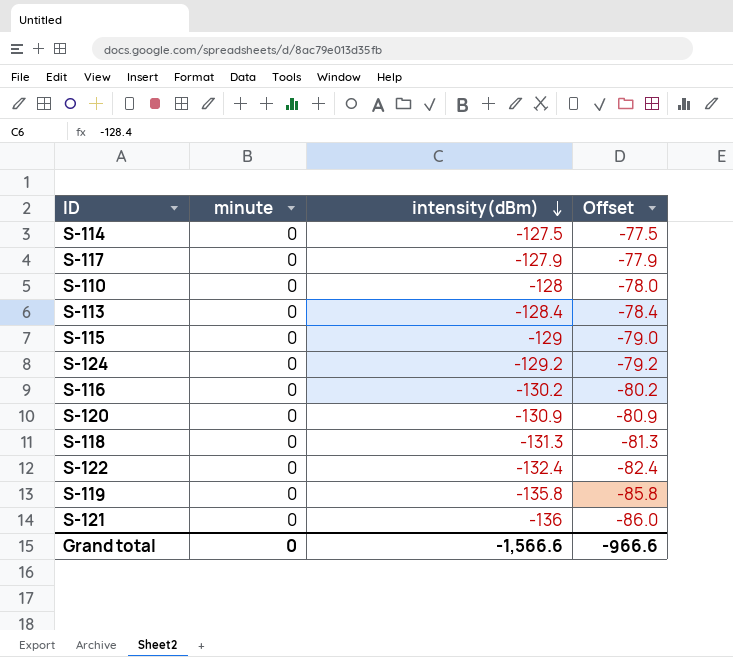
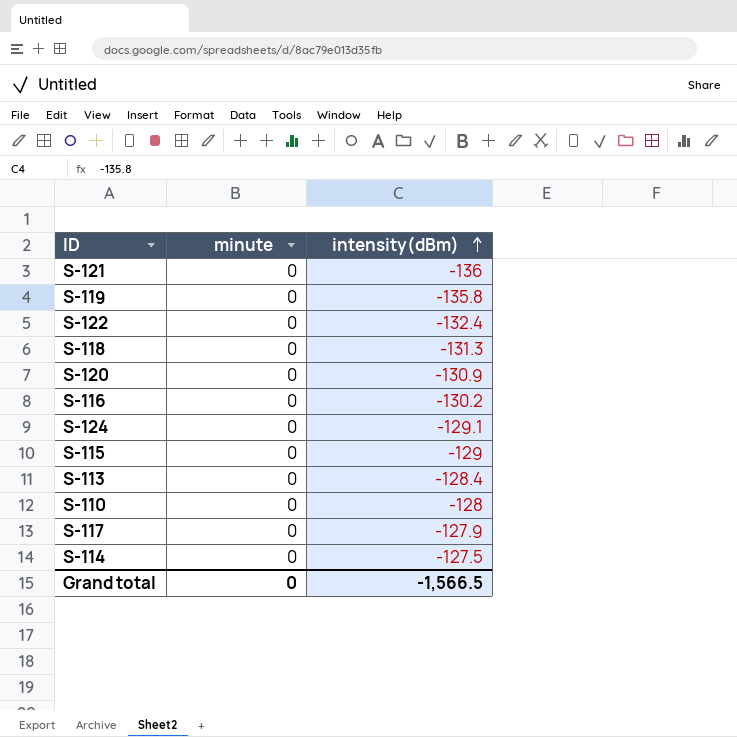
row order: intensity(dBm) descending -> intensity(dBm) ascending
column Offset | formula: [intensity(dBm)] + 50 -> none
S-124 | intensity(dBm): -129.2 -> -129.1
Grand total | intensity(dBm): -1,566.6 -> -1,566.5

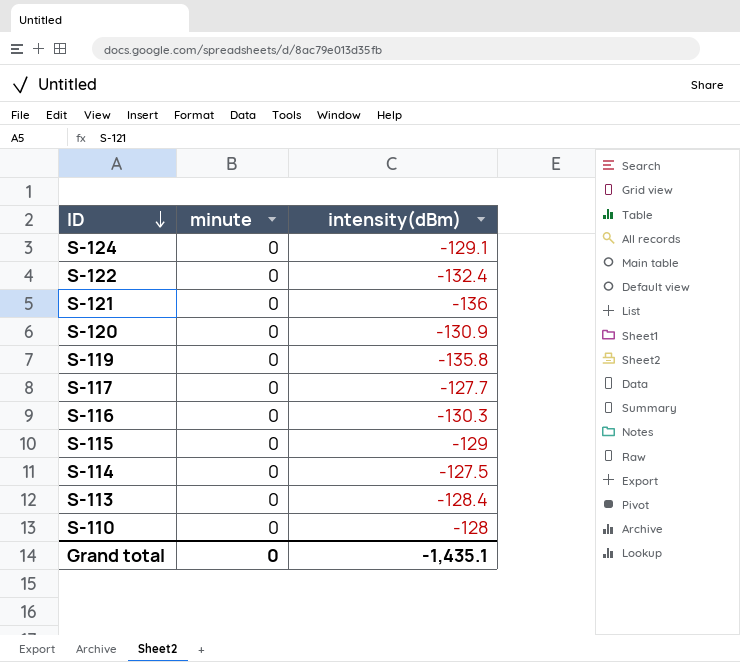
row order: intensity(dBm) ascending -> ID descending
row S-118: 0 | -131.3 -> none
S-117 | intensity(dBm): -127.9 -> -127.7
S-116 | intensity(dBm): -130.2 -> -130.3
Grand total | intensity(dBm): -1,566.5 -> -1,435.1

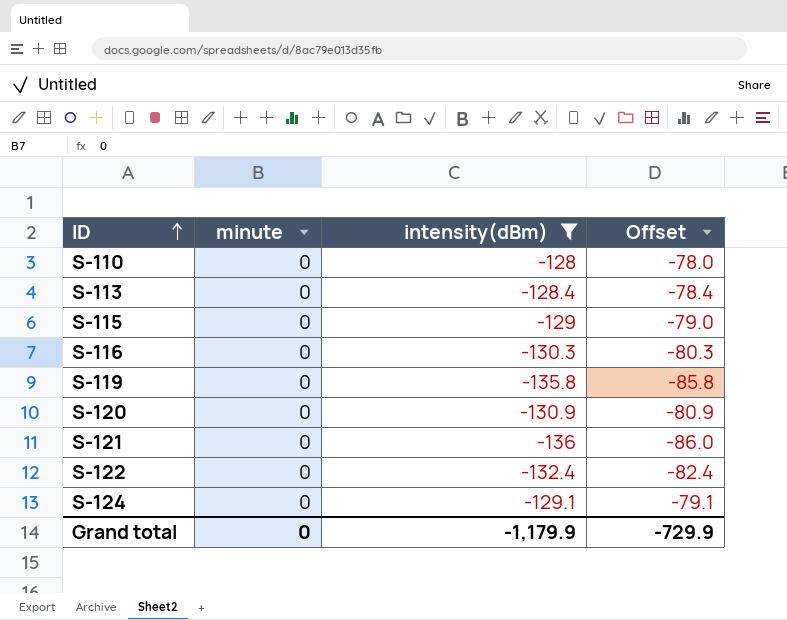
filter: none -> intensity(dBm) <= -128
row order: ID descending -> ID ascending
column Offset | formula: none -> [intensity(dBm)] + 50
Grand total | intensity(dBm): -1,435.1 -> -1,179.9

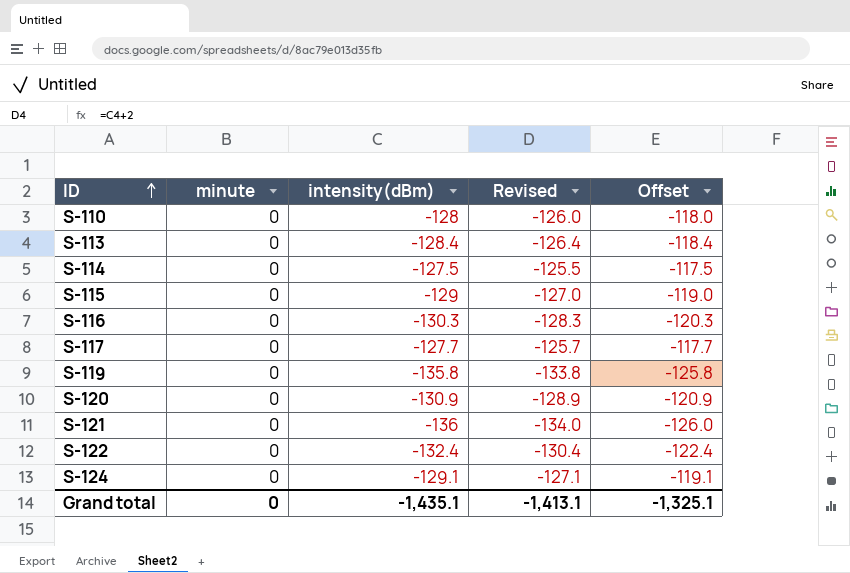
filter: intensity(dBm) <= -128 -> none
column Revised | formula: none -> [intensity(dBm)] + 2
column Offset | formula: [intensity(dBm)] + 50 -> [intensity(dBm)] + 10
Grand total | intensity(dBm): -1,179.9 -> -1,435.1
Grand total | Offset: -729.9 -> -1,325.1

